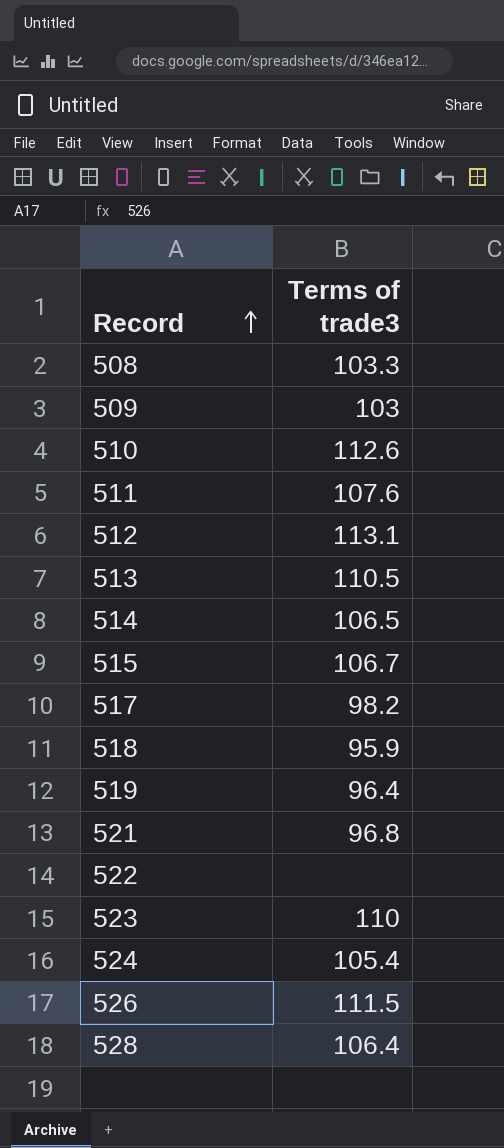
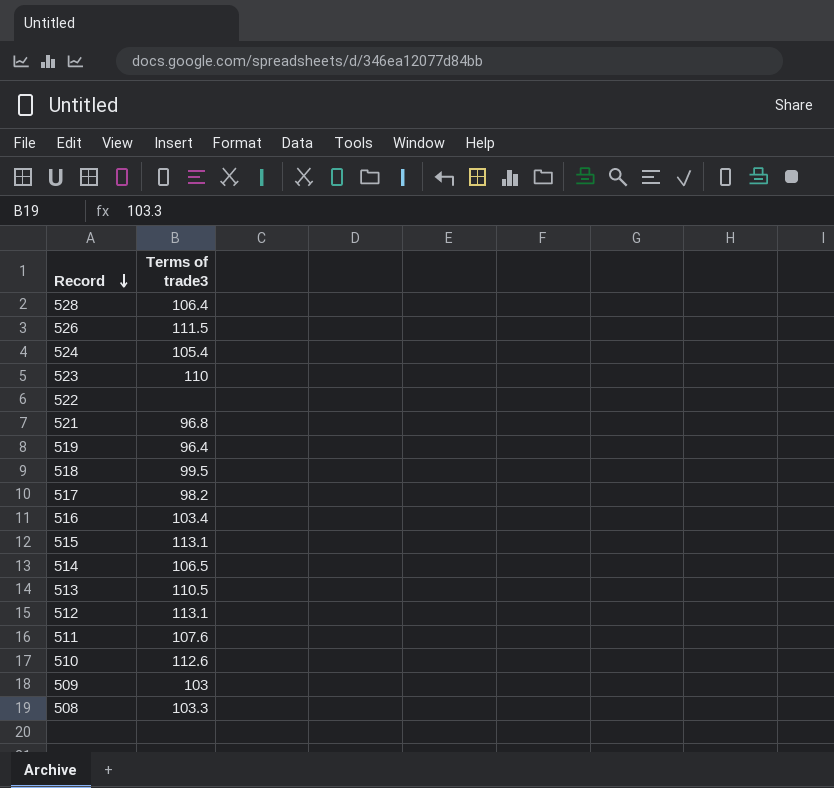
row order: Record ascending -> Record descending
518 | Terms of trade3: 95.9 -> 99.5
row 516: none -> 103.4
515 | Terms of trade3: 106.7 -> 113.1

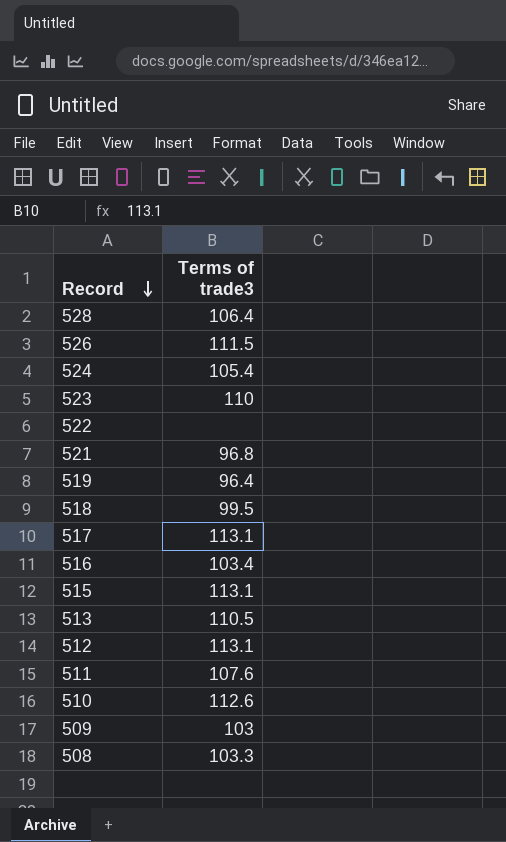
row 514: 106.5 -> none
517 | Terms of trade3: 98.2 -> 113.1

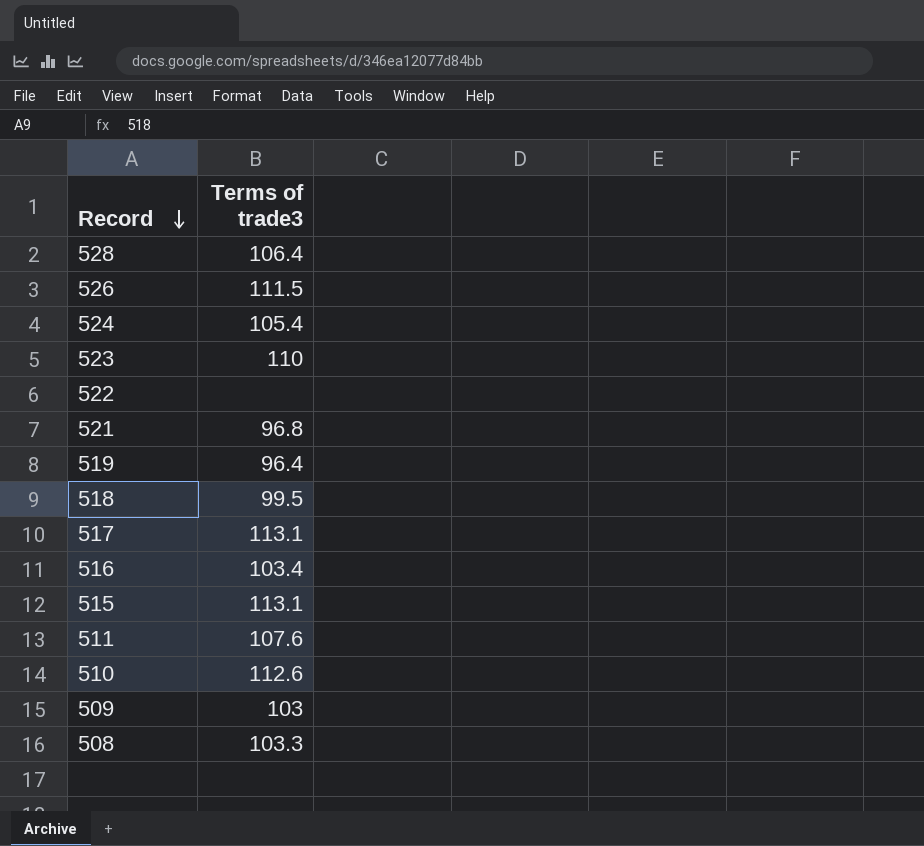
row 513: 110.5 -> none
row 512: 113.1 -> none

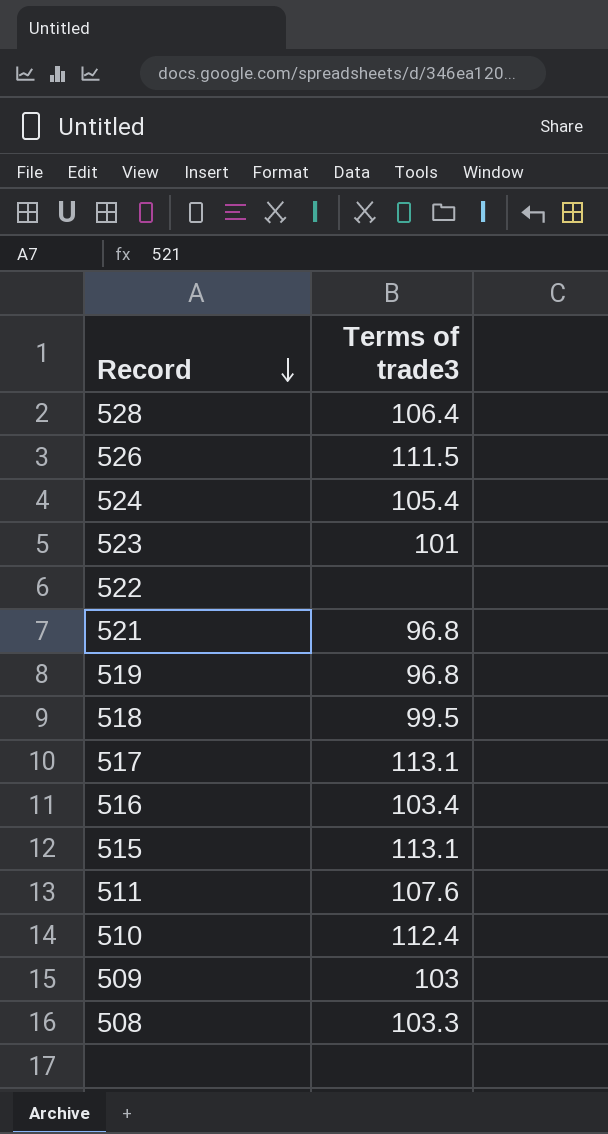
523 | Terms of trade3: 110 -> 101
519 | Terms of trade3: 96.4 -> 96.8
510 | Terms of trade3: 112.6 -> 112.4

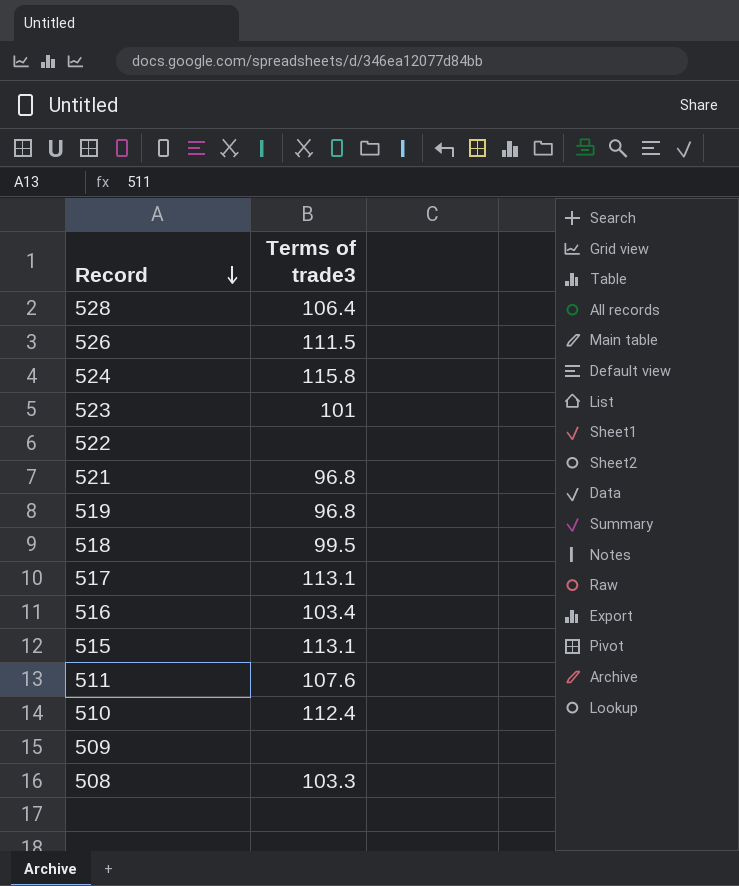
524 | Terms of trade3: 105.4 -> 115.8
509 | Terms of trade3: 103 -> none

